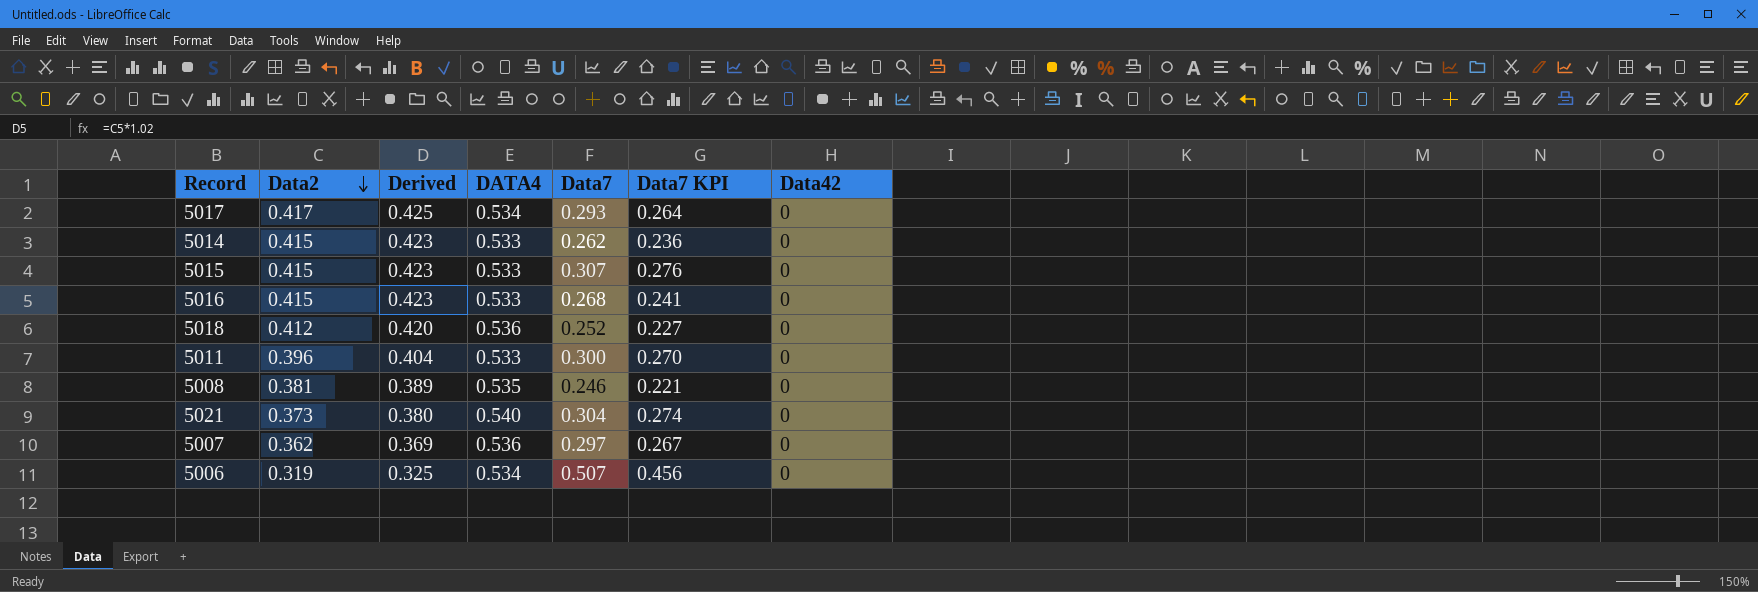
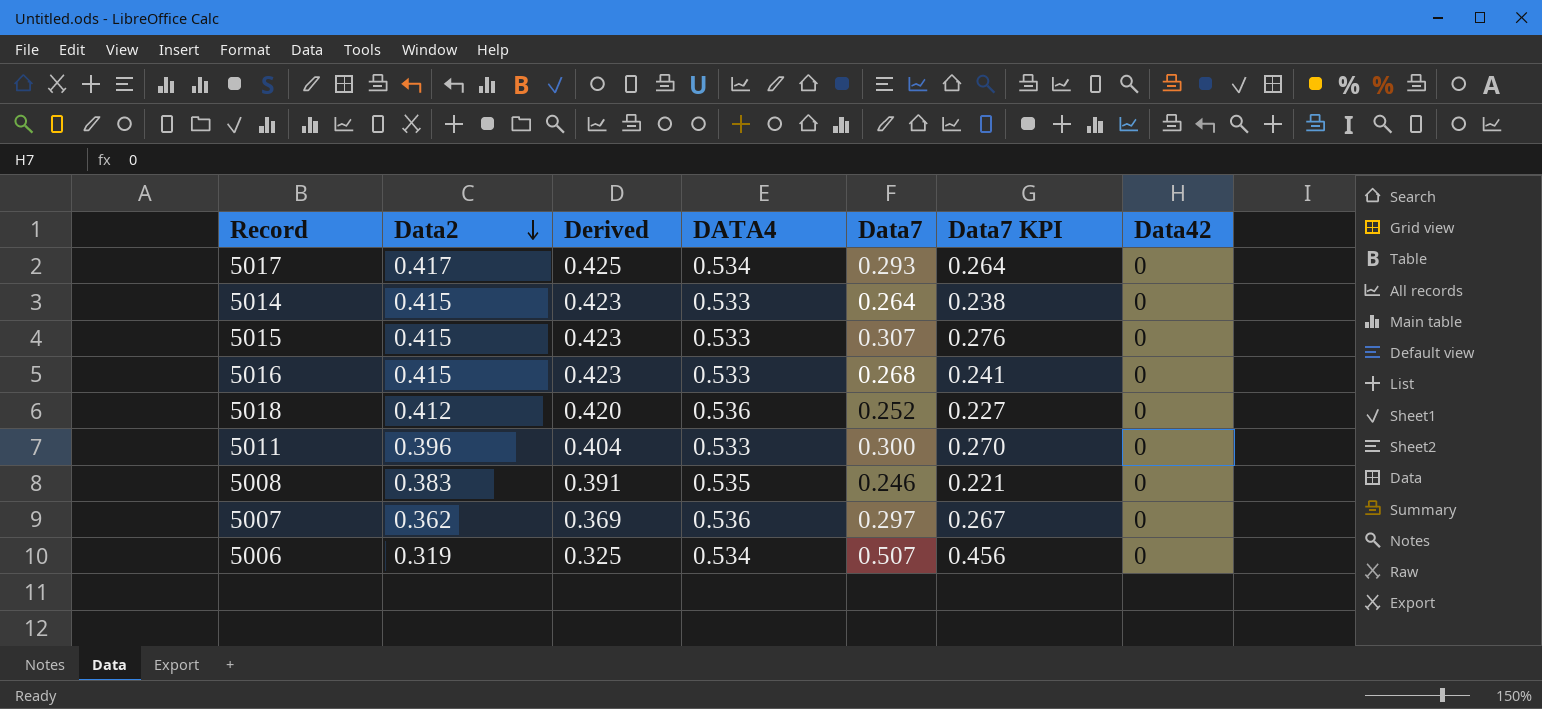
row 5021: 0.373 | 0.380 | 0.540 | 0.304 | 0.274 | 0 -> none
5014 | Data7: 0.262 -> 0.264
5014 | Data7 KPI: 0.236 -> 0.238
5008 | Data2: 0.381 -> 0.383
5008 | Derived: 0.389 -> 0.391

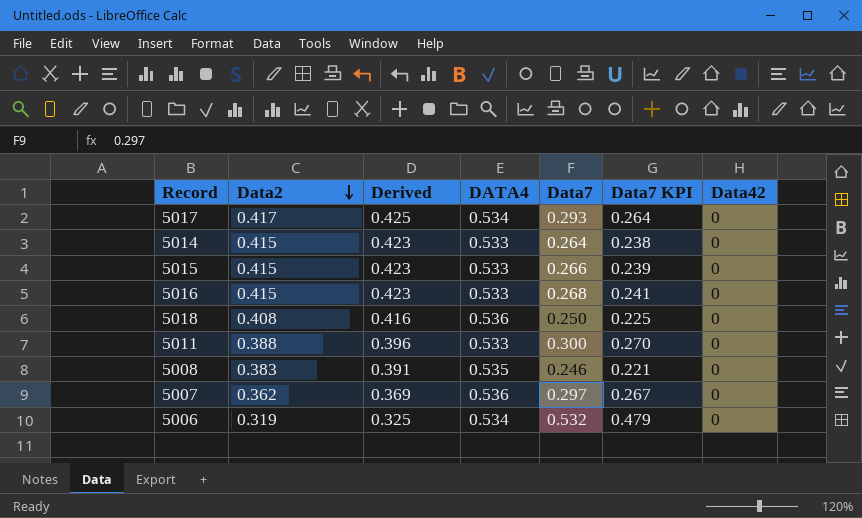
5015 | Data7: 0.307 -> 0.266
5015 | Data7 KPI: 0.276 -> 0.239
5018 | Data2: 0.412 -> 0.408
5018 | Derived: 0.420 -> 0.416
5018 | Data7: 0.252 -> 0.250
5018 | Data7 KPI: 0.227 -> 0.225
5011 | Data2: 0.396 -> 0.388
5011 | Derived: 0.404 -> 0.396
5006 | Data7: 0.507 -> 0.532
5006 | Data7 KPI: 0.456 -> 0.479

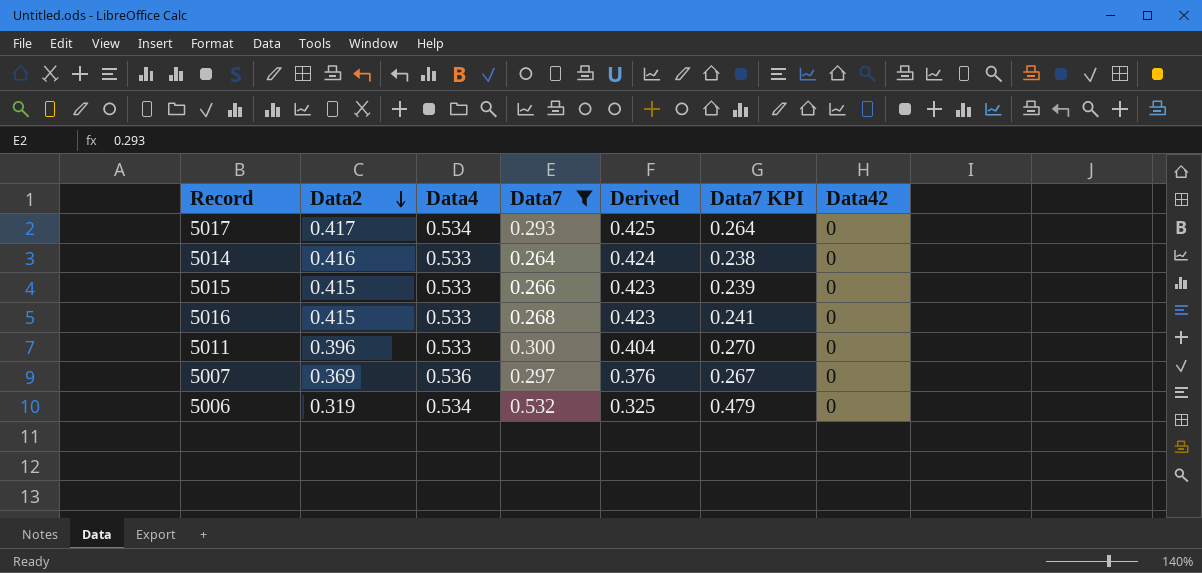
filter: none -> Data7 >= 0.264
column name: DATA4 -> Data4
column Derived | position: 3 -> 5
5014 | Data2: 0.415 -> 0.416
5014 | Derived: 0.423 -> 0.424
5011 | Data2: 0.388 -> 0.396
5011 | Derived: 0.396 -> 0.404
5007 | Data2: 0.362 -> 0.369
5007 | Derived: 0.369 -> 0.376

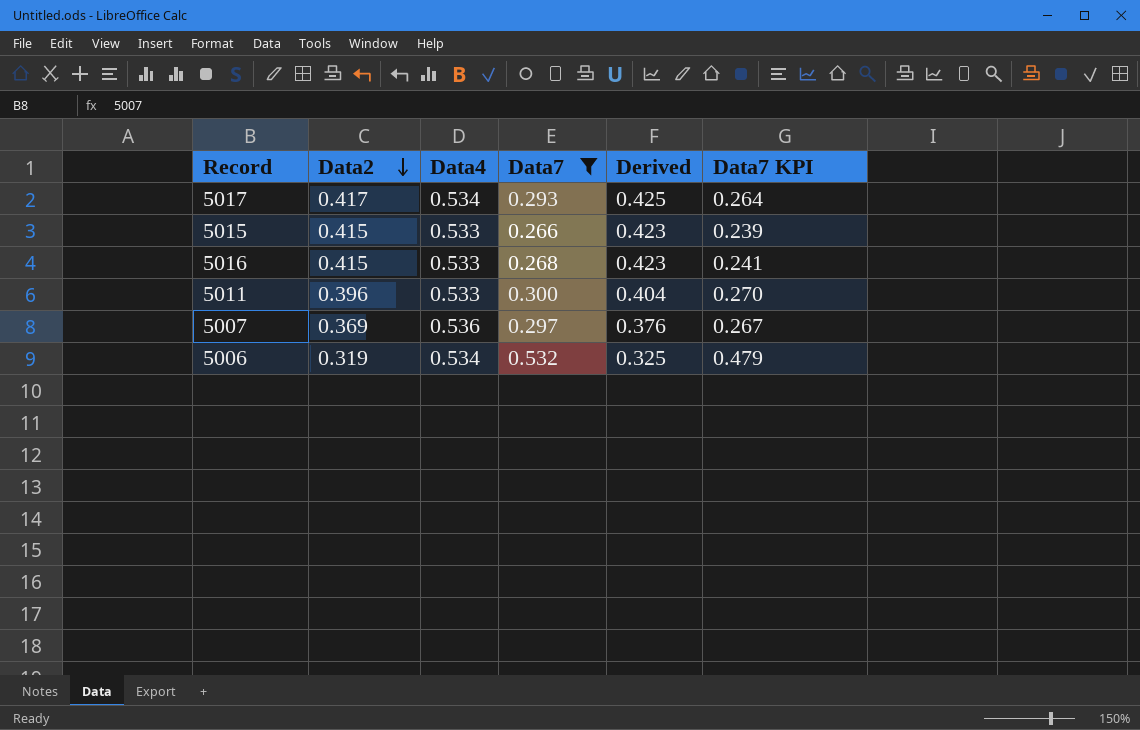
column Data42 | position: 7 -> none
row 5014: 0.416 | 0.533 | 0.264 | 0.424 | 0.238 | 0 -> none

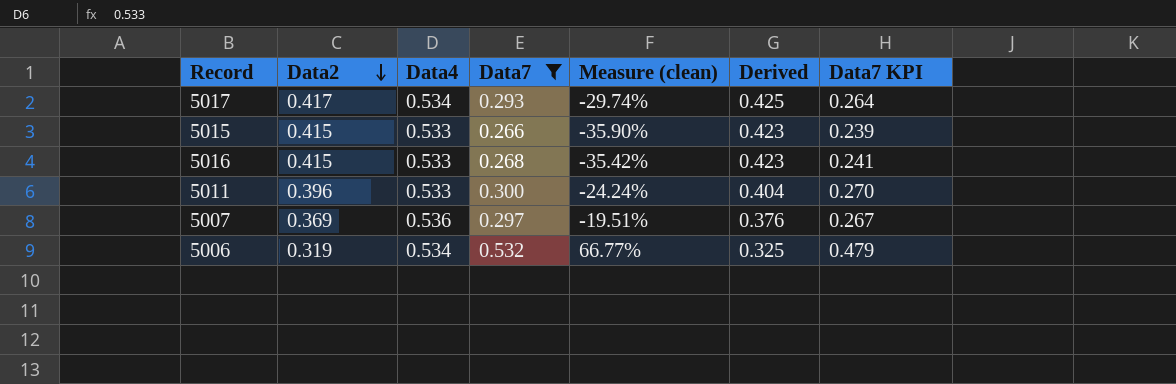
column Measure (clean) | formula: none -> ([Data7] - [Data2]) / [Data2]

